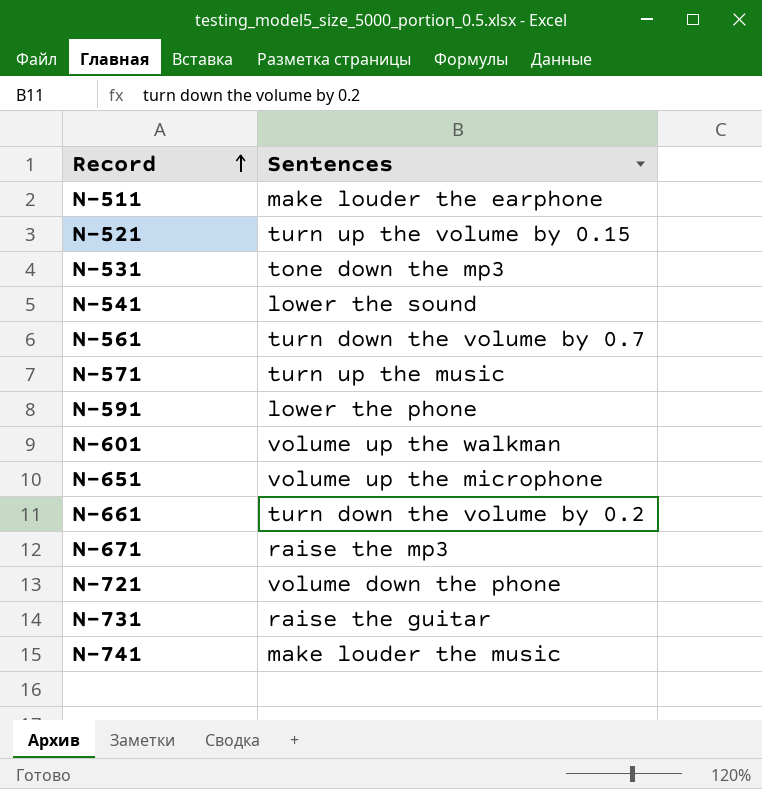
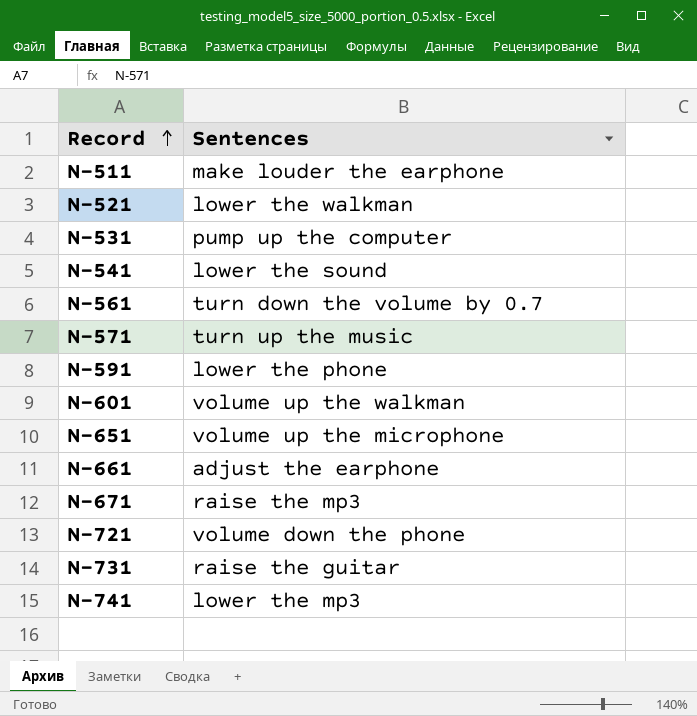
N-521 | Sentences: turn up the volume by 0.15 -> lower the walkman
N-531 | Sentences: tone down the mp3 -> pump up the computer
N-661 | Sentences: turn down the volume by 0.2 -> adjust the earphone
N-741 | Sentences: make louder the music -> lower the mp3

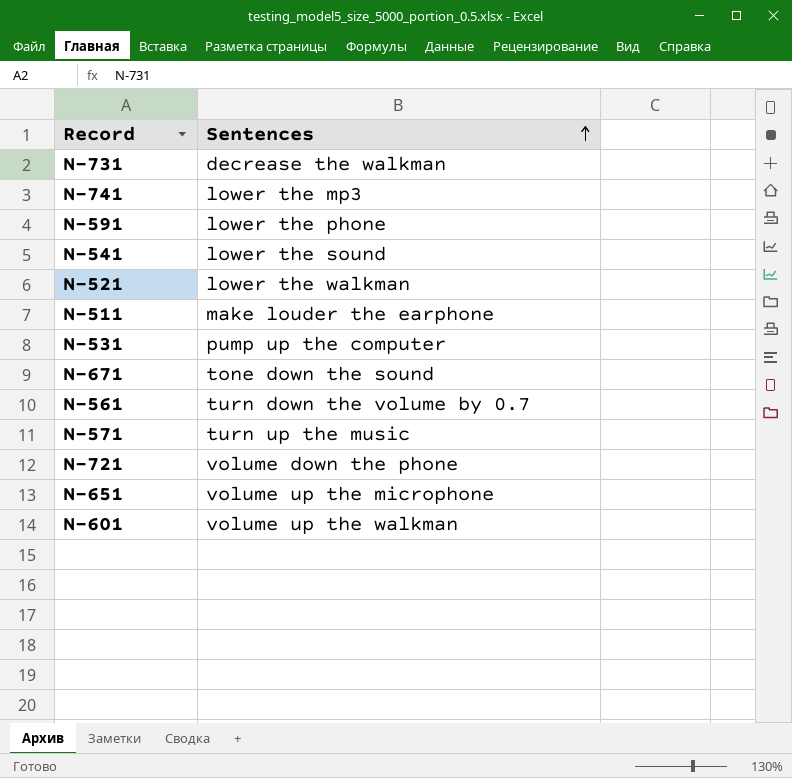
row order: Record ascending -> Sentences ascending
row N-661: adjust the earphone -> none
N-731 | Sentences: raise the guitar -> decrease the walkman
N-671 | Sentences: raise the mp3 -> tone down the sound

